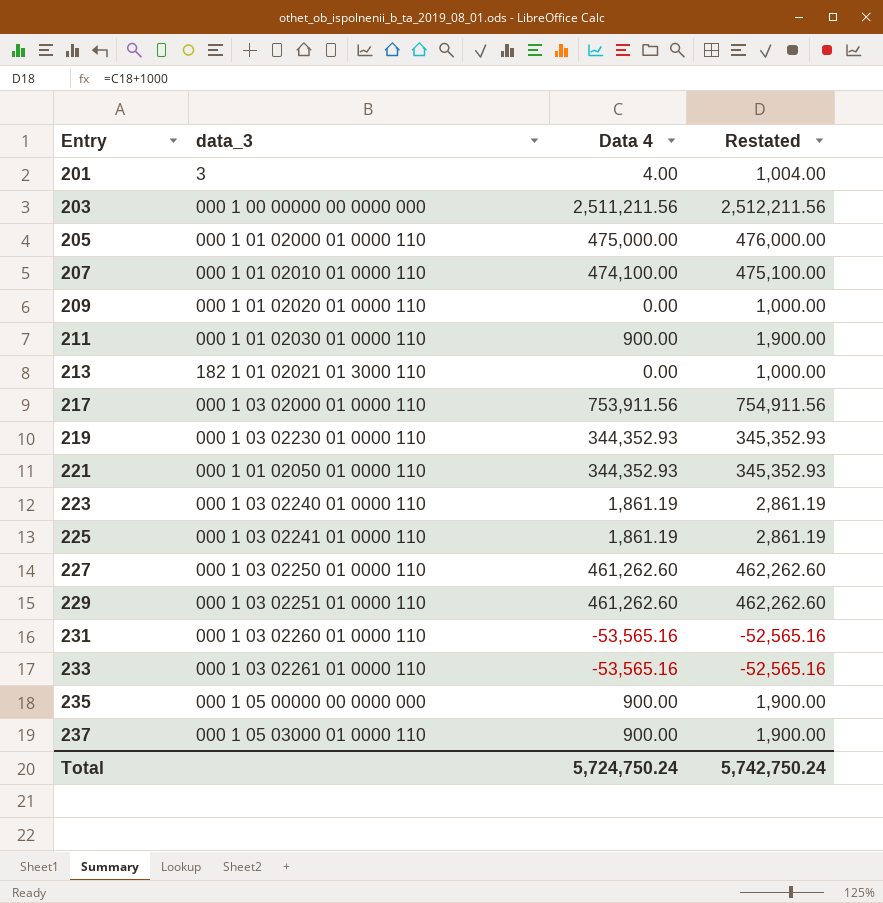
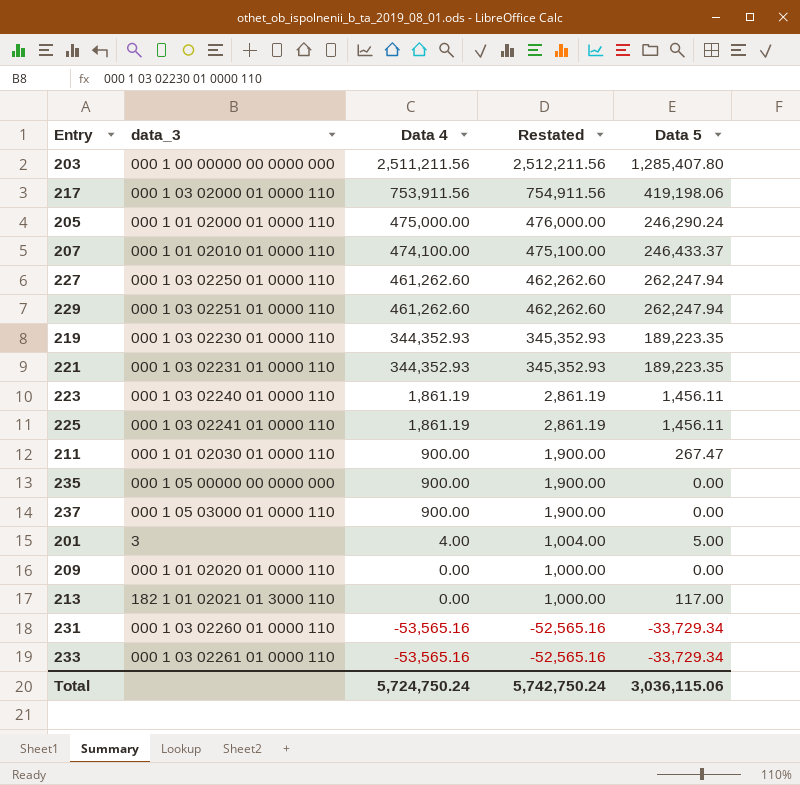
row order: Entry ascending -> Data 4 descending
column Data 5 | position: none -> 5
221 | data_3: 000 1 01 02050 01 0000 110 -> 000 1 03 02231 01 0000 110

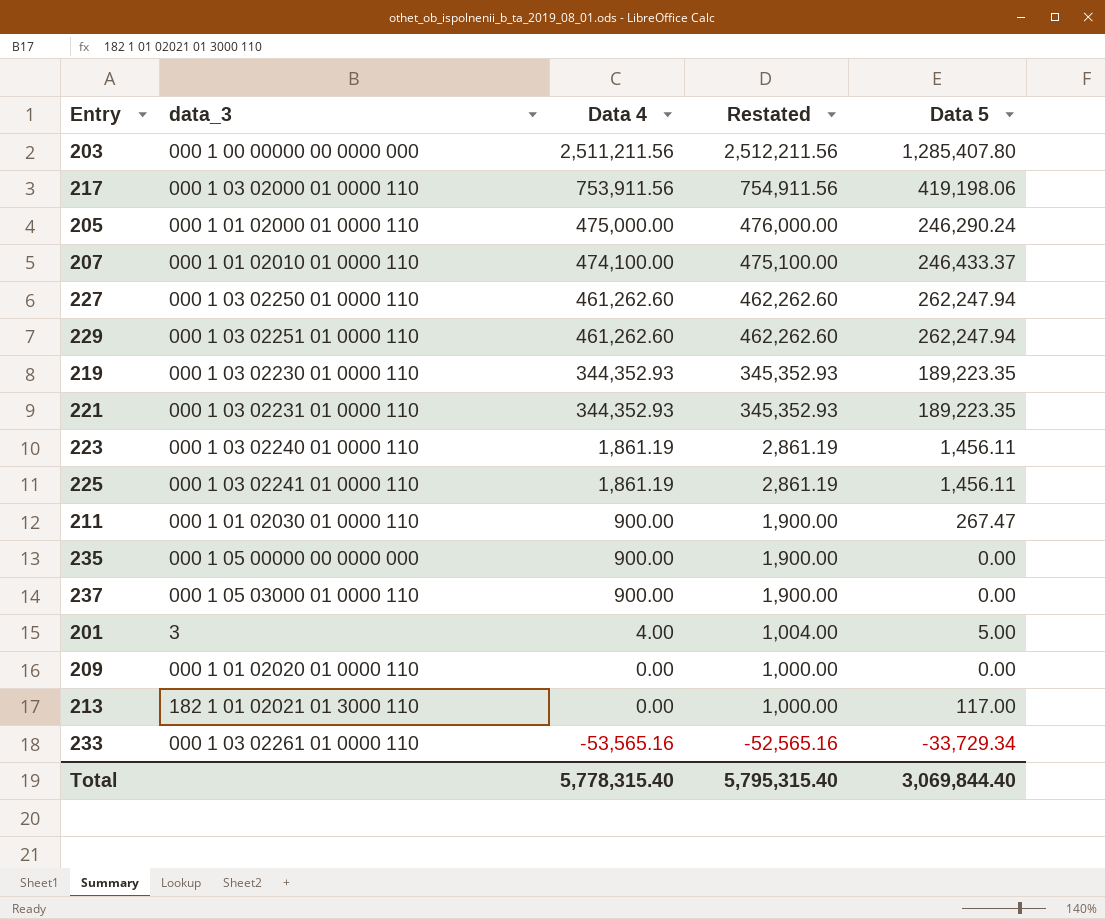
row 231: 000 1 03 02260 01 0000 110 | -53,565.16 | -52,565.16 | -33,729.34 -> none
Total | Data 4: 5,724,750.24 -> 5,778,315.40
Total | Restated: 5,742,750.24 -> 5,795,315.40
Total | Data 5: 3,036,115.06 -> 3,069,844.40

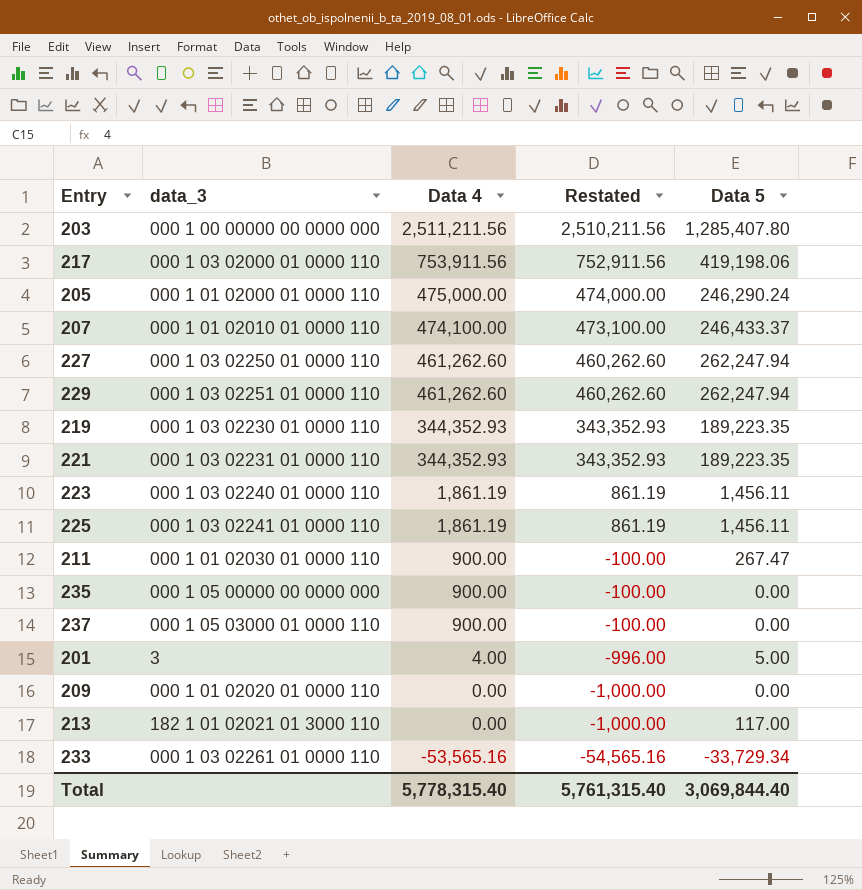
column Restated | formula: [Data 4] + 1000 -> [Data 4] - 1000
Total | Restated: 5,795,315.40 -> 5,761,315.40

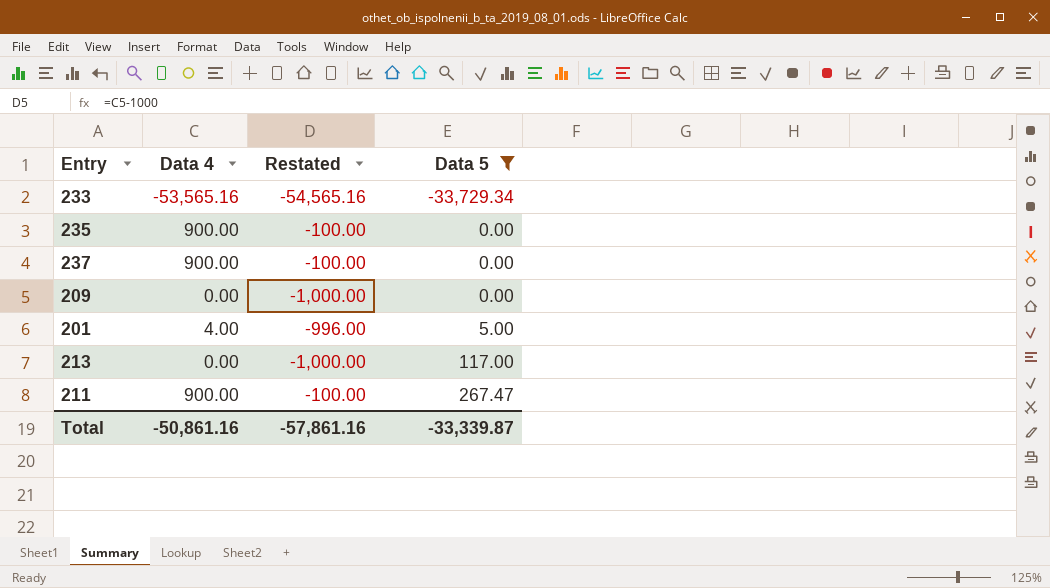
filter: none -> Data 5 <= 267.47
row order: Data 4 descending -> Data 5 ascending
column data_3 | position: 2 -> none
Total | Data 4: 5,778,315.40 -> -50,861.16
Total | Restated: 5,761,315.40 -> -57,861.16
Total | Data 5: 3,069,844.40 -> -33,339.87

